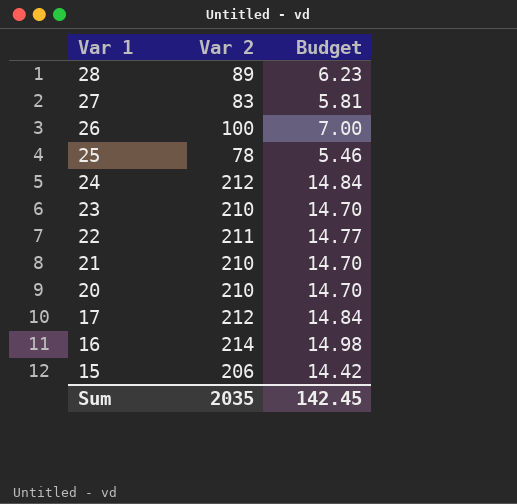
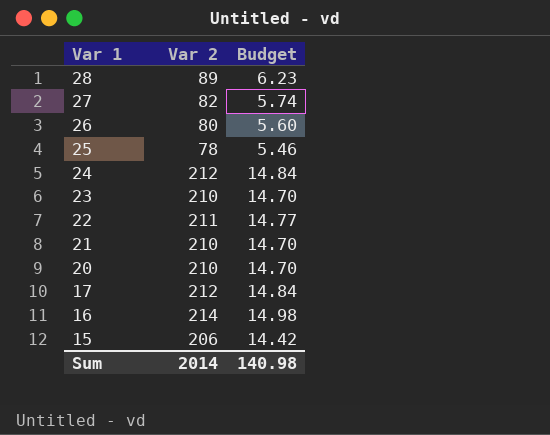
27 | Var 2: 83 -> 82
27 | Budget: 5.81 -> 5.74
26 | Var 2: 100 -> 80
26 | Budget: 7.00 -> 5.60
Sum | Var 2: 2035 -> 2014
Sum | Budget: 142.45 -> 140.98

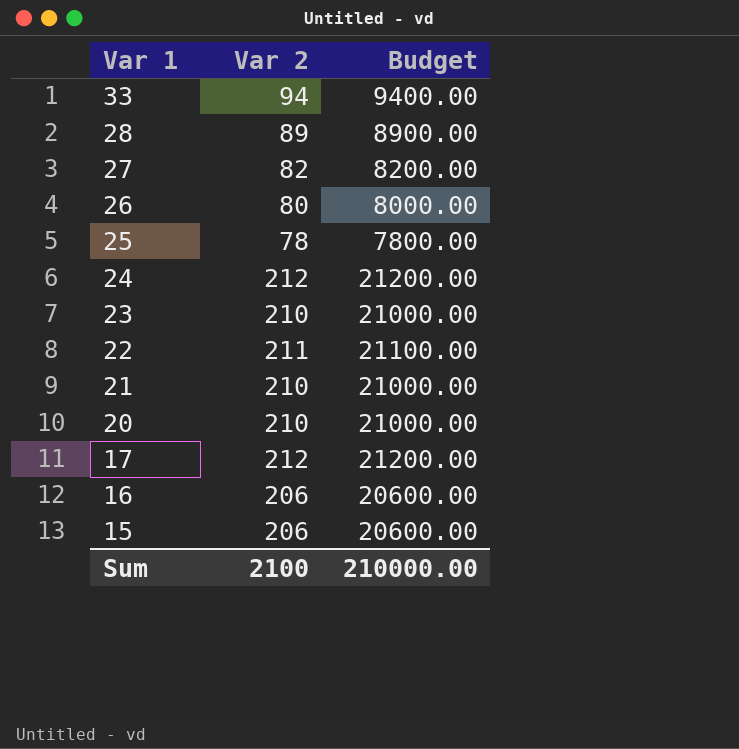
column Budget | formula: [Var 2] * 0.07 -> [Var 2] * 100
row 33: none -> 94 | 9400.00
16 | Var 2: 214 -> 206
Sum | Var 2: 2014 -> 2100
Sum | Budget: 140.98 -> 210000.00

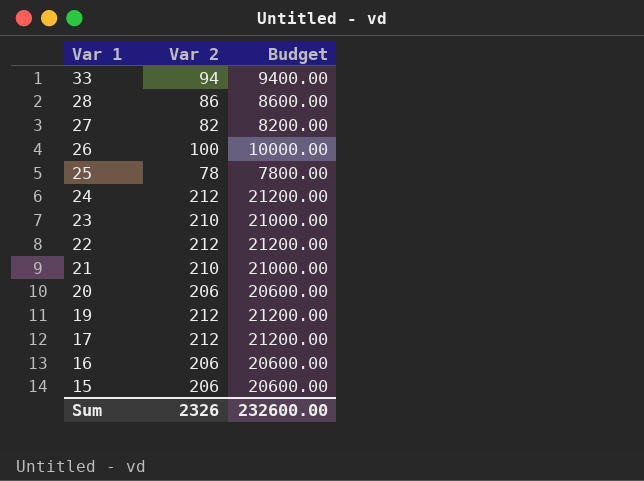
28 | Var 2: 89 -> 86
28 | Budget: 8900.00 -> 8600.00
26 | Var 2: 80 -> 100
26 | Budget: 8000.00 -> 10000.00
22 | Var 2: 211 -> 212
22 | Budget: 21100.00 -> 21200.00
20 | Var 2: 210 -> 206
20 | Budget: 21000.00 -> 20600.00
row 19: none -> 212 | 21200.00
Sum | Var 2: 2100 -> 2326
Sum | Budget: 210000.00 -> 232600.00

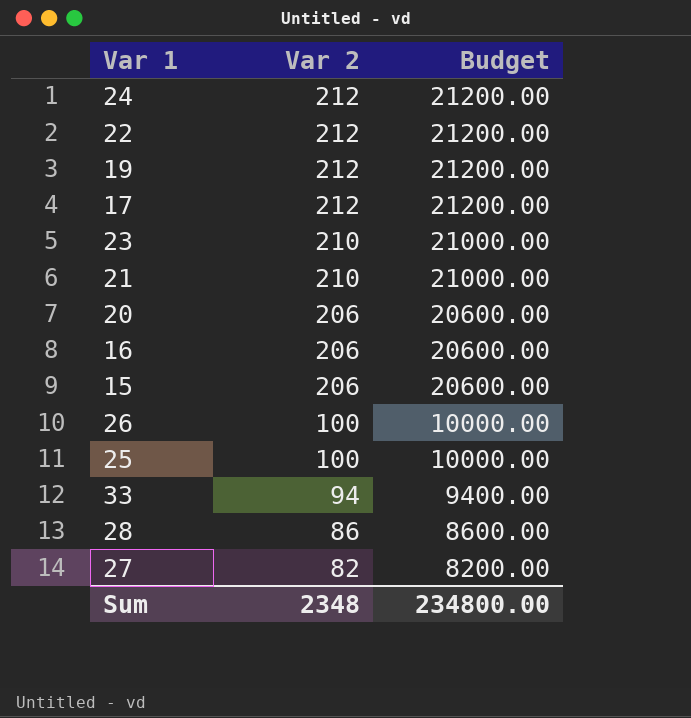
row order: Var 1 descending -> Var 2 descending
25 | Var 2: 78 -> 100
25 | Budget: 7800.00 -> 10000.00
Sum | Var 2: 2326 -> 2348
Sum | Budget: 232600.00 -> 234800.00

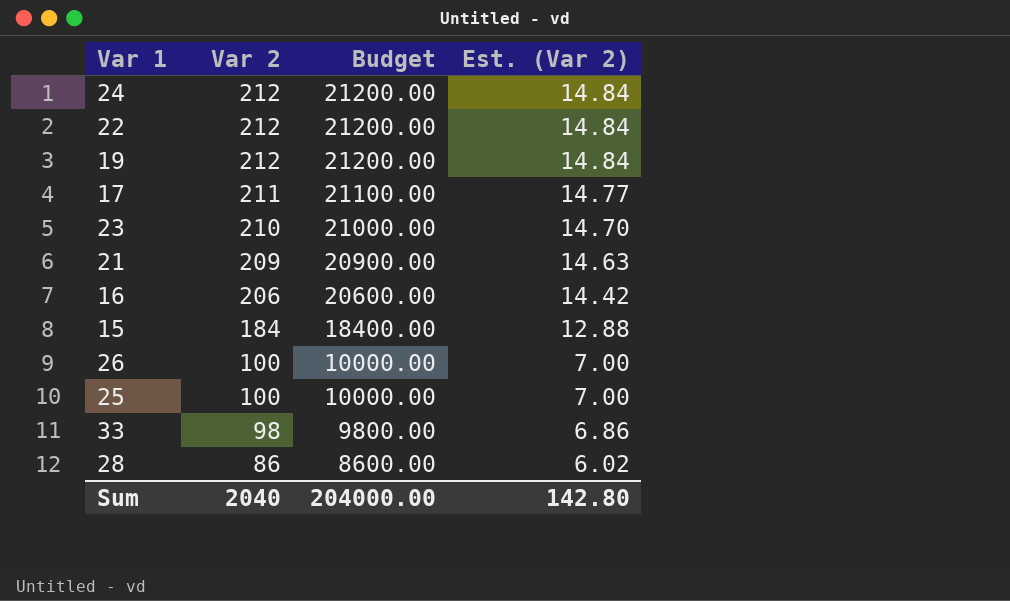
column Est. (Var 2) | formula: none -> [Var 2] * 0.07
row 20: 206 | 20600.00 -> none
row 27: 82 | 8200.00 -> none
17 | Var 2: 212 -> 211
17 | Budget: 21200.00 -> 21100.00
21 | Var 2: 210 -> 209
21 | Budget: 21000.00 -> 20900.00
15 | Var 2: 206 -> 184
15 | Budget: 20600.00 -> 18400.00
33 | Var 2: 94 -> 98
33 | Budget: 9400.00 -> 9800.00
Sum | Var 2: 2348 -> 2040
Sum | Budget: 234800.00 -> 204000.00

